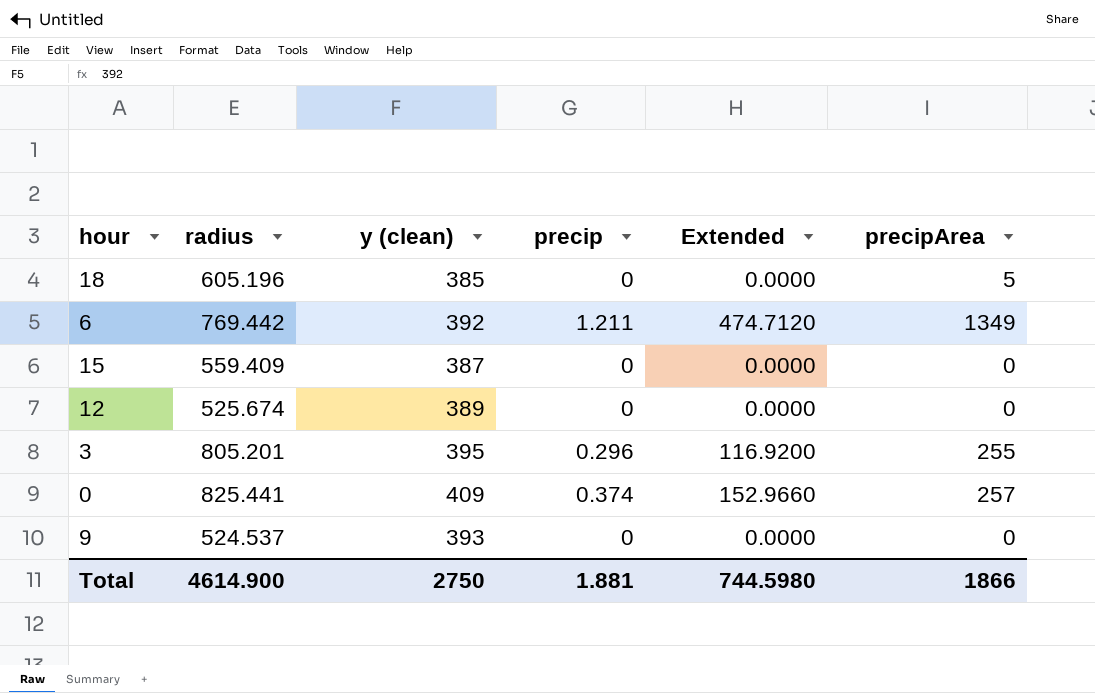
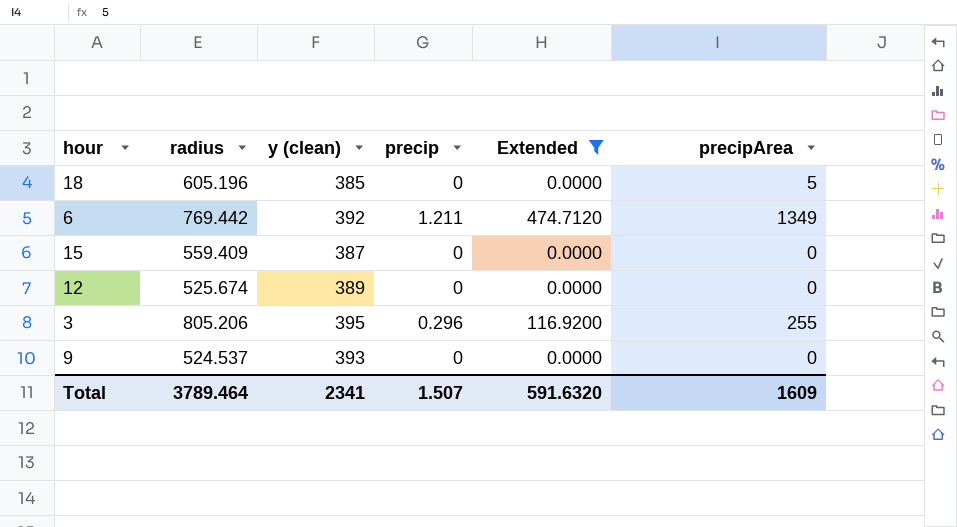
filter: none -> Extended != 152.9660
3 | radius: 805.201 -> 805.206
Total | radius: 4614.900 -> 3789.464
Total | y (clean): 2750 -> 2341
Total | precip: 1.881 -> 1.507
Total | Extended: 744.5980 -> 591.6320
Total | precipArea: 1866 -> 1609

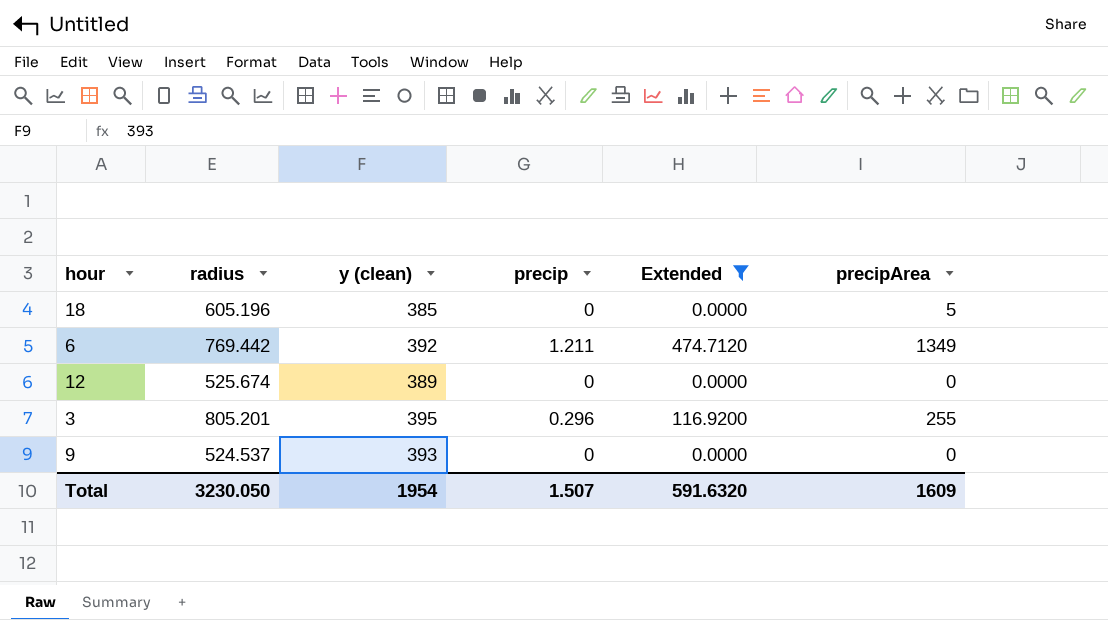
row 15: 559.409 | 387 | 0 | 0.0000 | 0 -> none
3 | radius: 805.206 -> 805.201
Total | radius: 3789.464 -> 3230.050
Total | y (clean): 2341 -> 1954

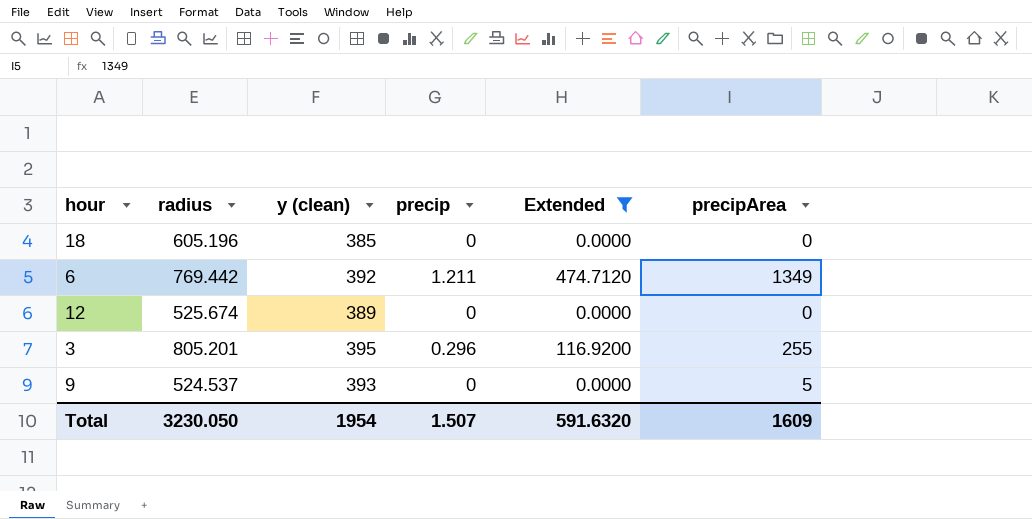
18 | precipArea: 5 -> 0
9 | precipArea: 0 -> 5

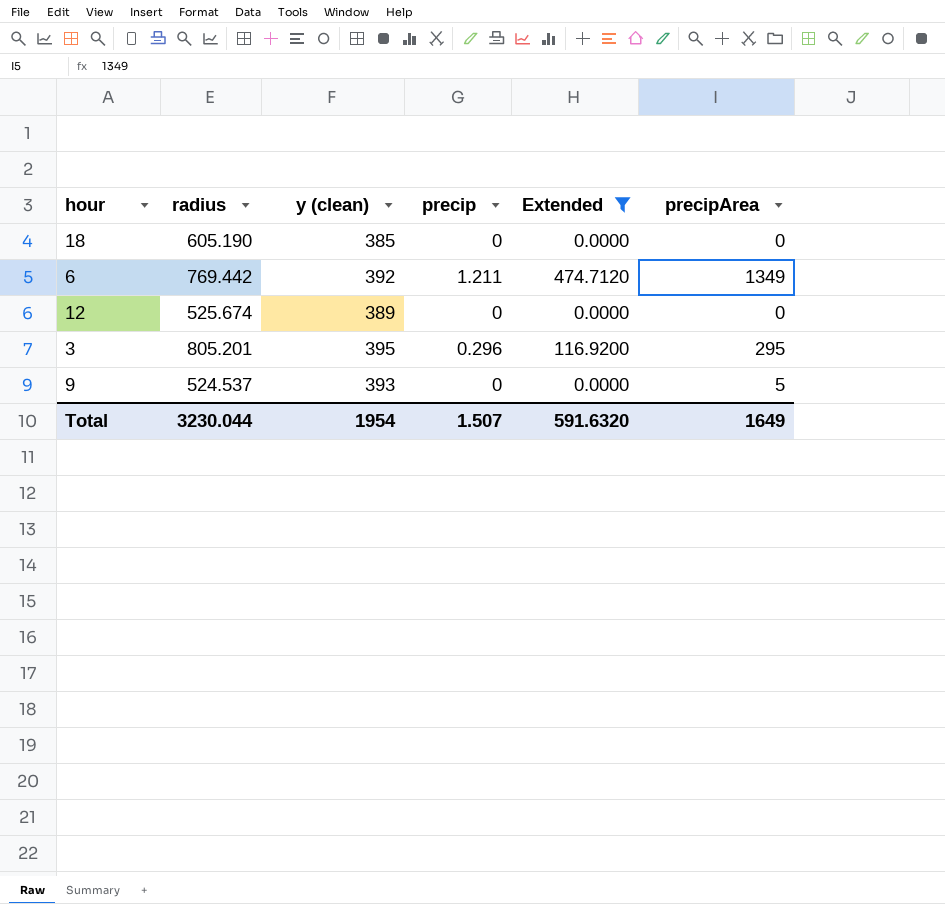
18 | radius: 605.196 -> 605.190
3 | precipArea: 255 -> 295
Total | radius: 3230.050 -> 3230.044
Total | precipArea: 1609 -> 1649

